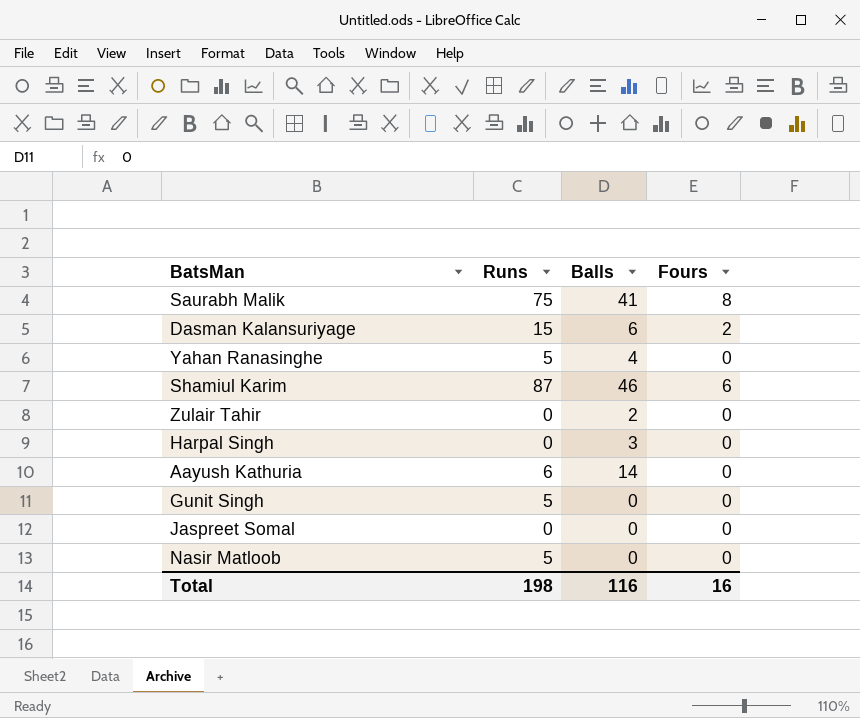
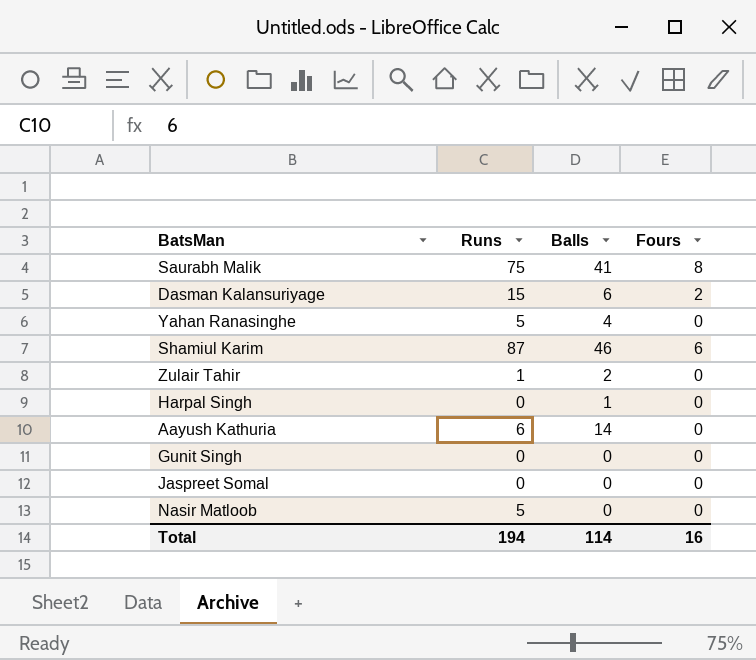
Zulair Tahir | Runs: 0 -> 1
Harpal Singh | Balls: 3 -> 1
Gunit Singh | Runs: 5 -> 0
Total | Runs: 198 -> 194
Total | Balls: 116 -> 114

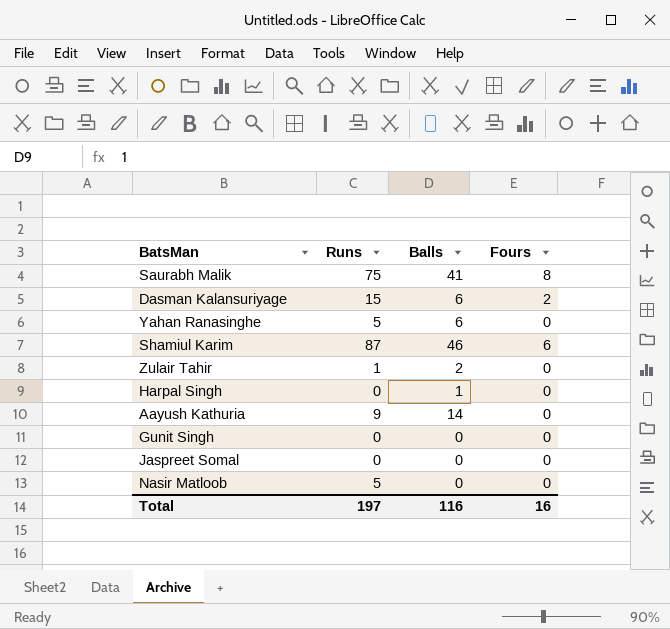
Yahan Ranasinghe | Balls: 4 -> 6
Aayush Kathuria | Runs: 6 -> 9
Total | Runs: 194 -> 197
Total | Balls: 114 -> 116

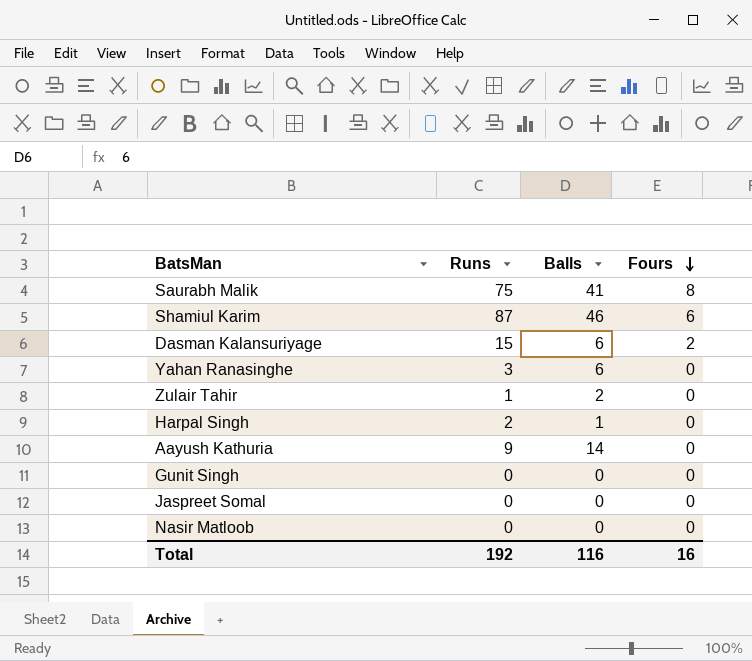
row order: none -> Fours descending
Yahan Ranasinghe | Runs: 5 -> 3
Harpal Singh | Runs: 0 -> 2
Nasir Matloob | Runs: 5 -> 0
Total | Runs: 197 -> 192

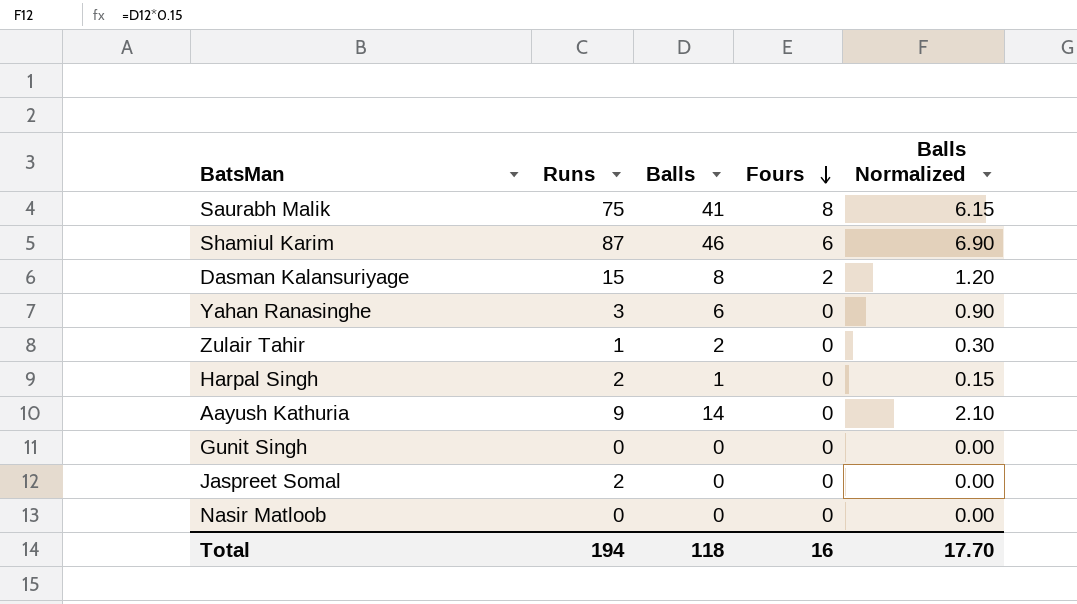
column Balls Normalized | formula: none -> [Balls] * 0.15
Dasman Kalansuriyage | Balls: 6 -> 8
Jaspreet Somal | Runs: 0 -> 2
Total | Runs: 192 -> 194
Total | Balls: 116 -> 118

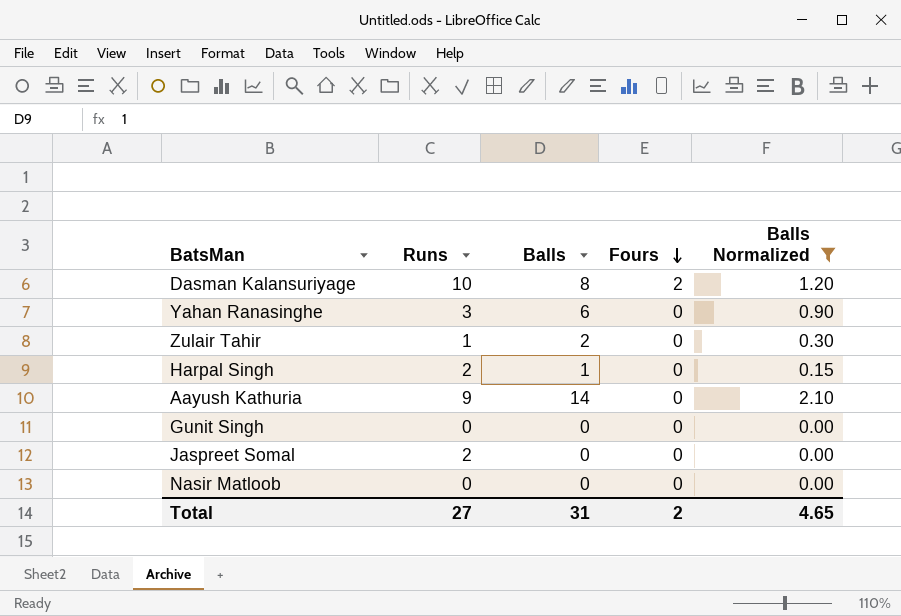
filter: none -> Balls Normalized <= 2.10
Dasman Kalansuriyage | Runs: 15 -> 10
Total | Runs: 194 -> 27
Total | Balls: 118 -> 31
Total | Fours: 16 -> 2
Total | Balls Normalized: 17.70 -> 4.65

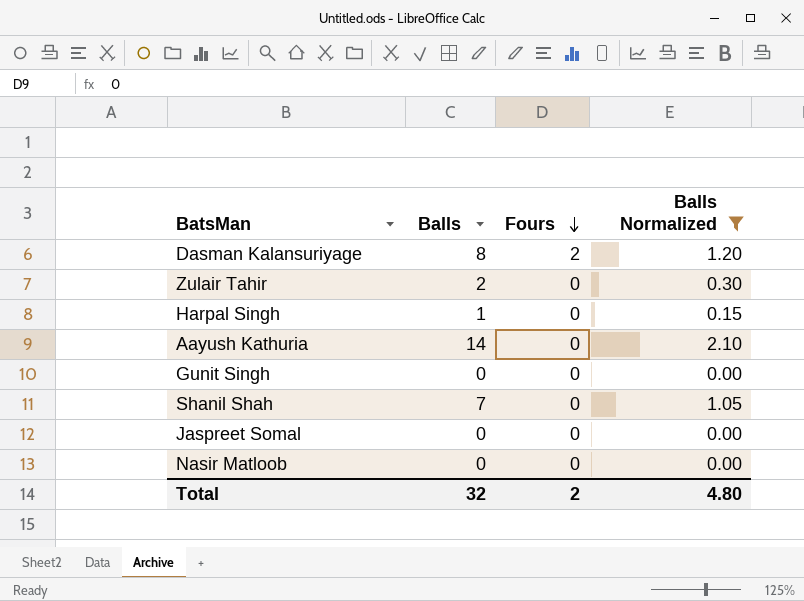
column Runs | position: 2 -> none
row Yahan Ranasinghe: 3 | 6 | 0 | 0.90 -> none
row Shanil Shah: none -> 7 | 0 | 1.05
Total | Balls: 31 -> 32
Total | Balls Normalized: 4.65 -> 4.80

